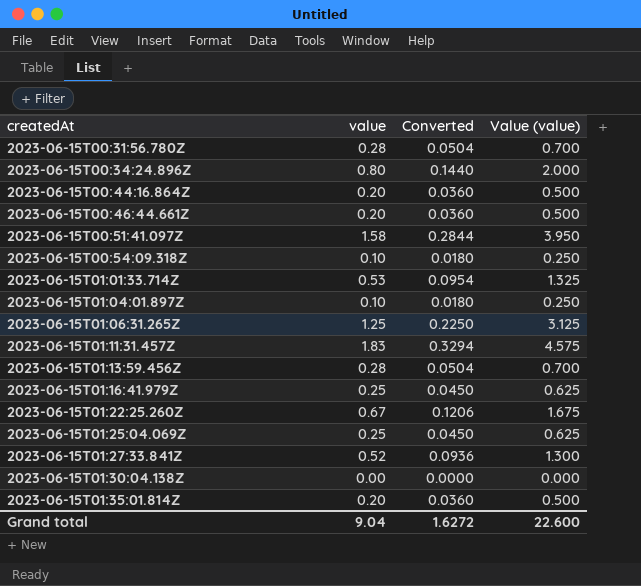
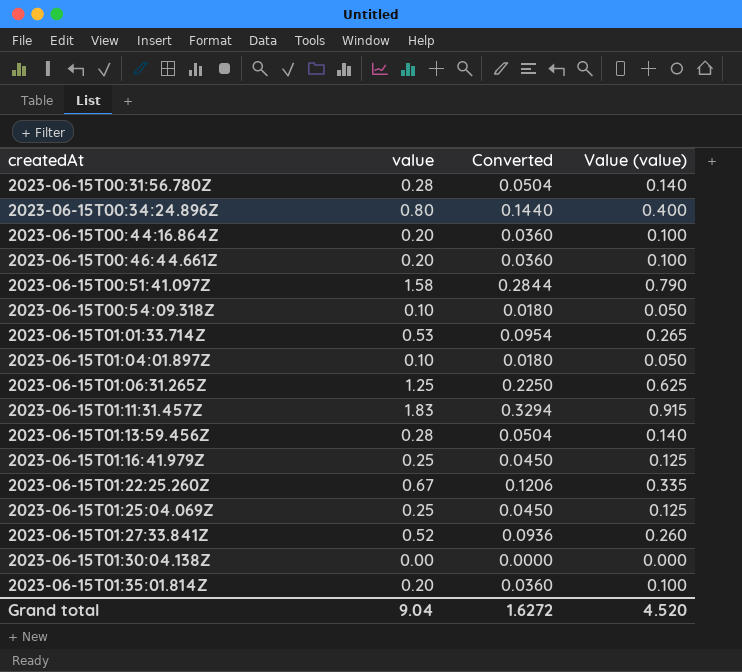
column Value (value) | formula: [value] * 2.5 -> [value] * 0.5
Grand total | Value (value): 22.600 -> 4.520

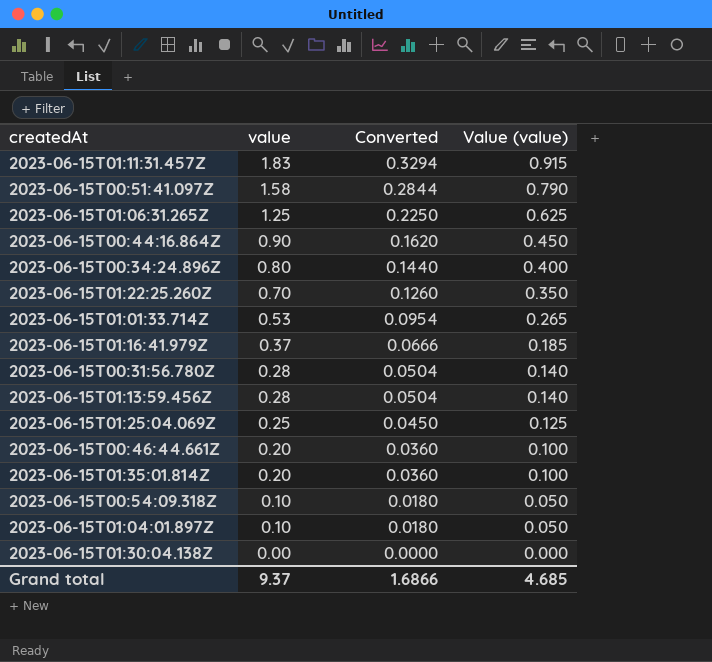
row order: createdAt ascending -> value descending
row 2023-06-15T01:27:33.841Z: 0.52 | 0.0936 | 0.260 -> none
2023-06-15T00:44:16.864Z | value: 0.20 -> 0.90
2023-06-15T00:44:16.864Z | Converted: 0.0360 -> 0.1620
2023-06-15T00:44:16.864Z | Value (value): 0.100 -> 0.450
2023-06-15T01:22:25.260Z | value: 0.67 -> 0.70
2023-06-15T01:22:25.260Z | Converted: 0.1206 -> 0.1260
2023-06-15T01:22:25.260Z | Value (value): 0.335 -> 0.350
2023-06-15T01:16:41.979Z | value: 0.25 -> 0.37
2023-06-15T01:16:41.979Z | Converted: 0.0450 -> 0.0666
2023-06-15T01:16:41.979Z | Value (value): 0.125 -> 0.185
Grand total | value: 9.04 -> 9.37
Grand total | Converted: 1.6272 -> 1.6866
Grand total | Value (value): 4.520 -> 4.685

